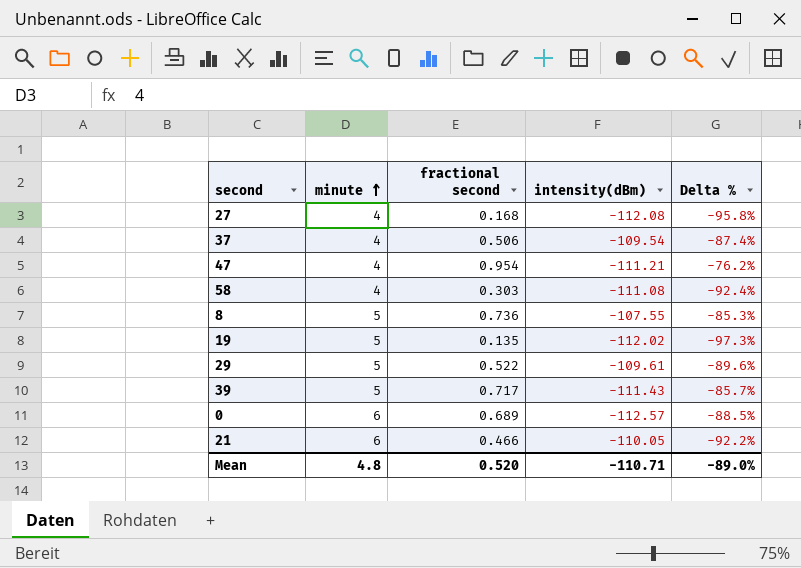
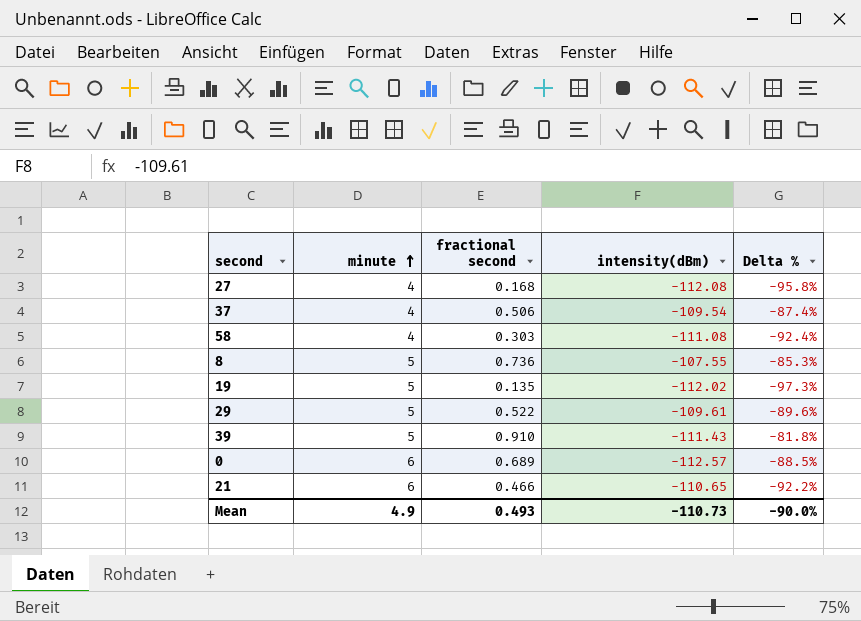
row 47: 4 | 0.954 | -111.21 | -76.2% -> none
39 | fractional second: 0.717 -> 0.910
39 | Delta %: -85.7% -> -81.8%
21 | intensity(dBm): -110.05 -> -110.65
Mean | minute: 4.8 -> 4.9
Mean | fractional second: 0.520 -> 0.493
Mean | intensity(dBm): -110.71 -> -110.73
Mean | Delta %: -89.0% -> -90.0%

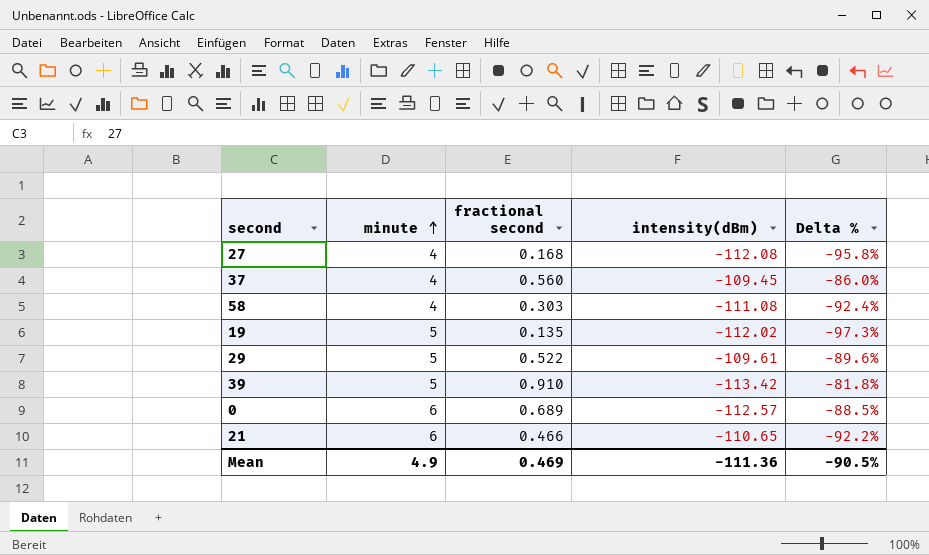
row 8: 5 | 0.736 | -107.55 | -85.3% -> none
37 | fractional second: 0.506 -> 0.560
37 | intensity(dBm): -109.54 -> -109.45
37 | Delta %: -87.4% -> -86.0%
39 | intensity(dBm): -111.43 -> -113.42
Mean | fractional second: 0.493 -> 0.469
Mean | intensity(dBm): -110.73 -> -111.36
Mean | Delta %: -90.0% -> -90.5%

